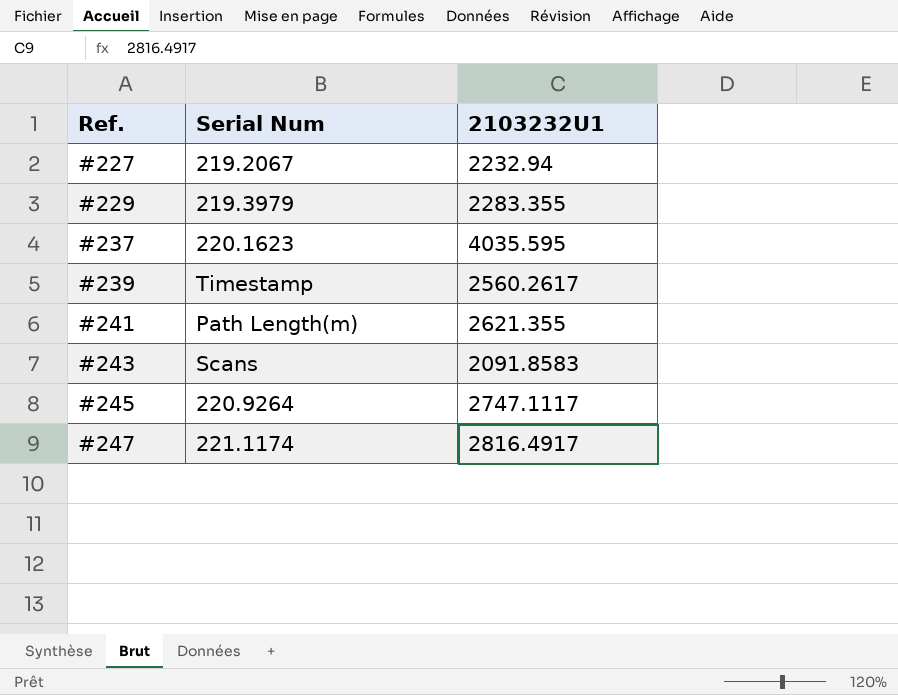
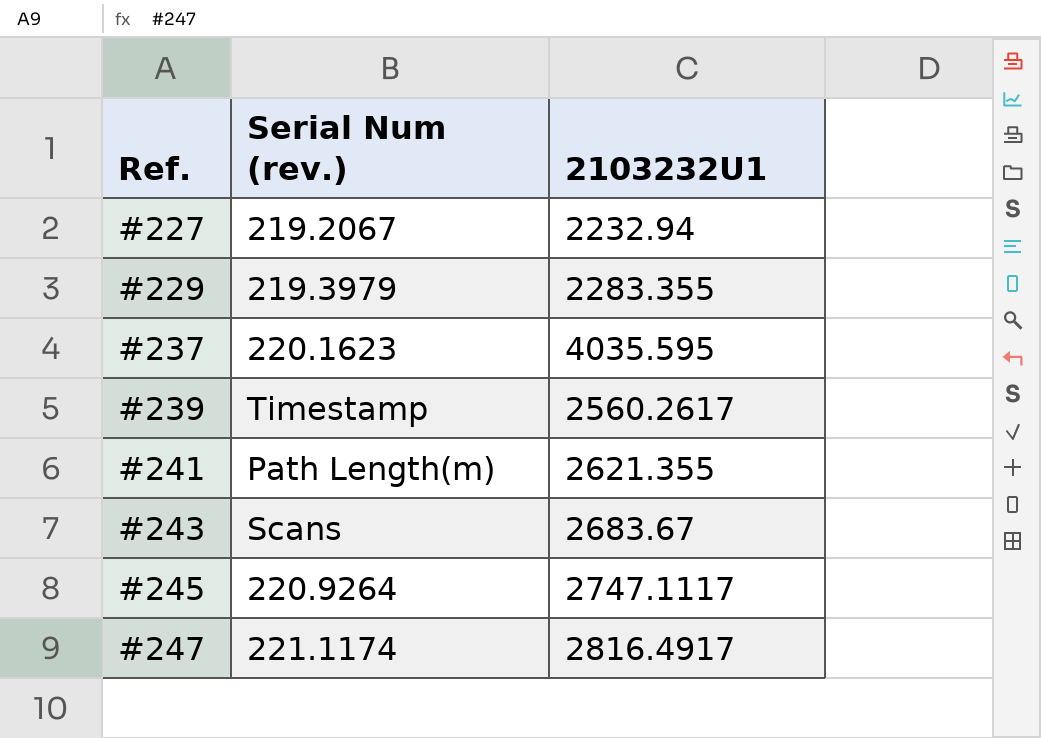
column name: Serial Num -> Serial Num (rev.)
#243 | 2103232U1: 2091.8583 -> 2683.67

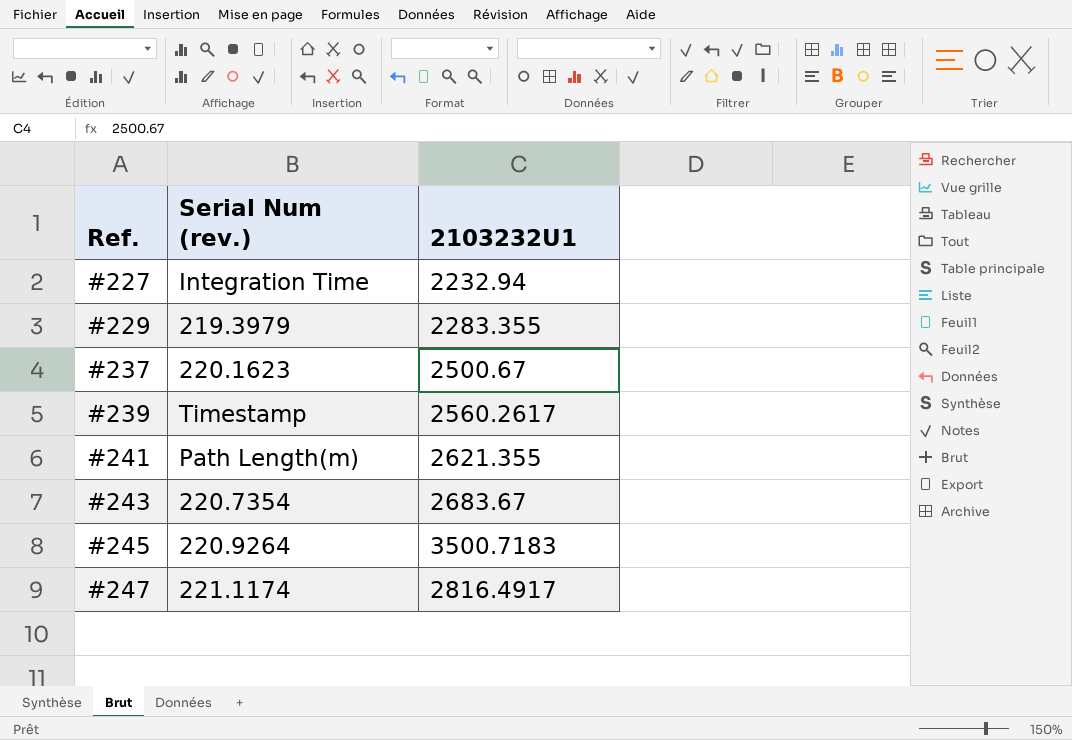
#227 | Serial Num (rev.): 219.2067 -> Integration Time
#237 | 2103232U1: 4035.595 -> 2500.67
#243 | Serial Num (rev.): Scans -> 220.7354
#245 | 2103232U1: 2747.1117 -> 3500.7183

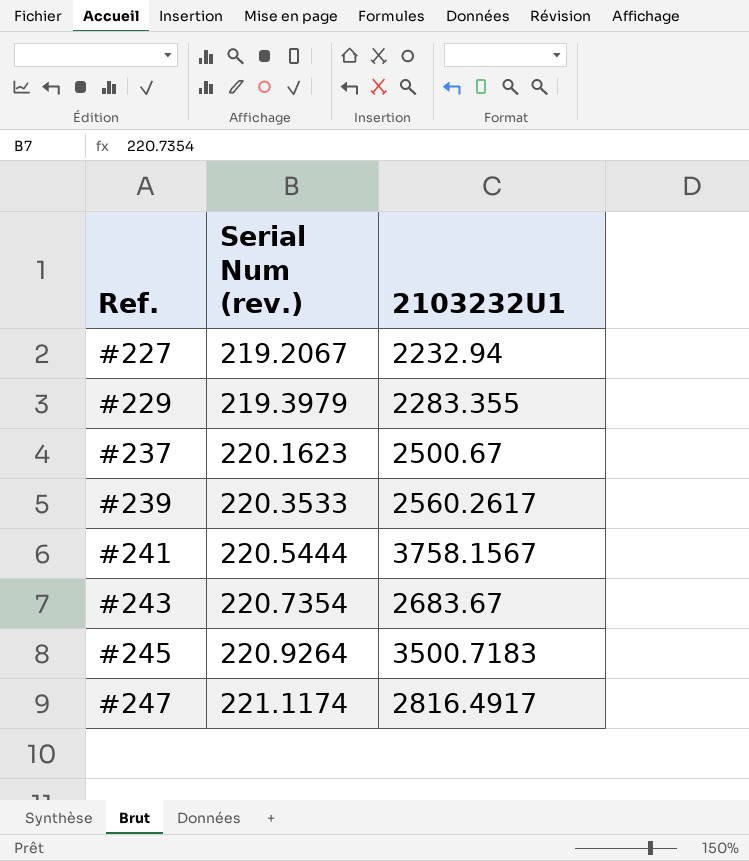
#227 | Serial Num (rev.): Integration Time -> 219.2067
#239 | Serial Num (rev.): Timestamp -> 220.3533
#241 | Serial Num (rev.): Path Length(m) -> 220.5444
#241 | 2103232U1: 2621.355 -> 3758.1567

